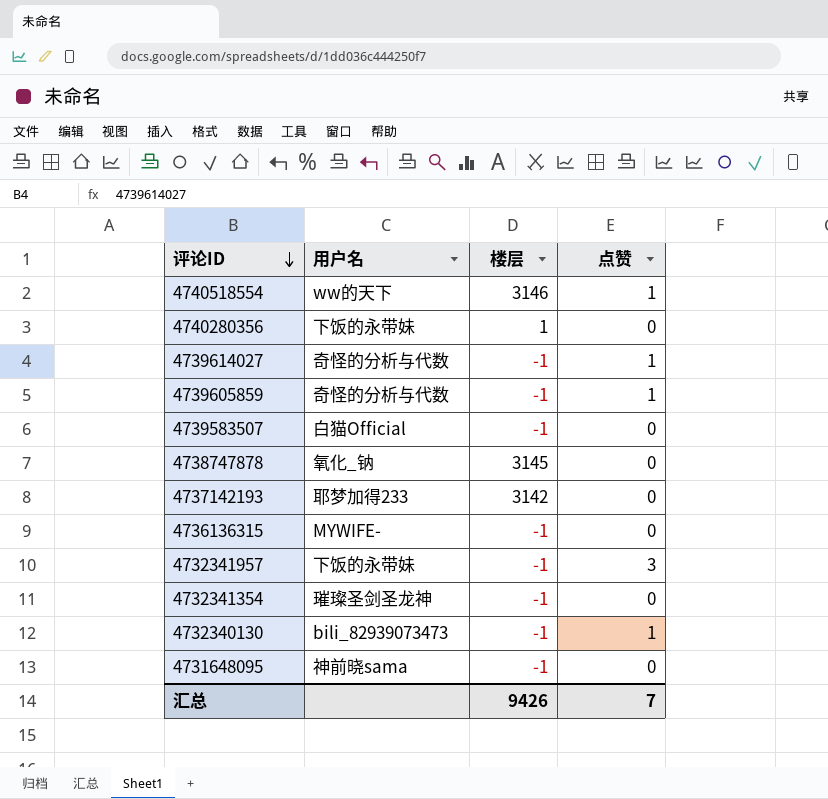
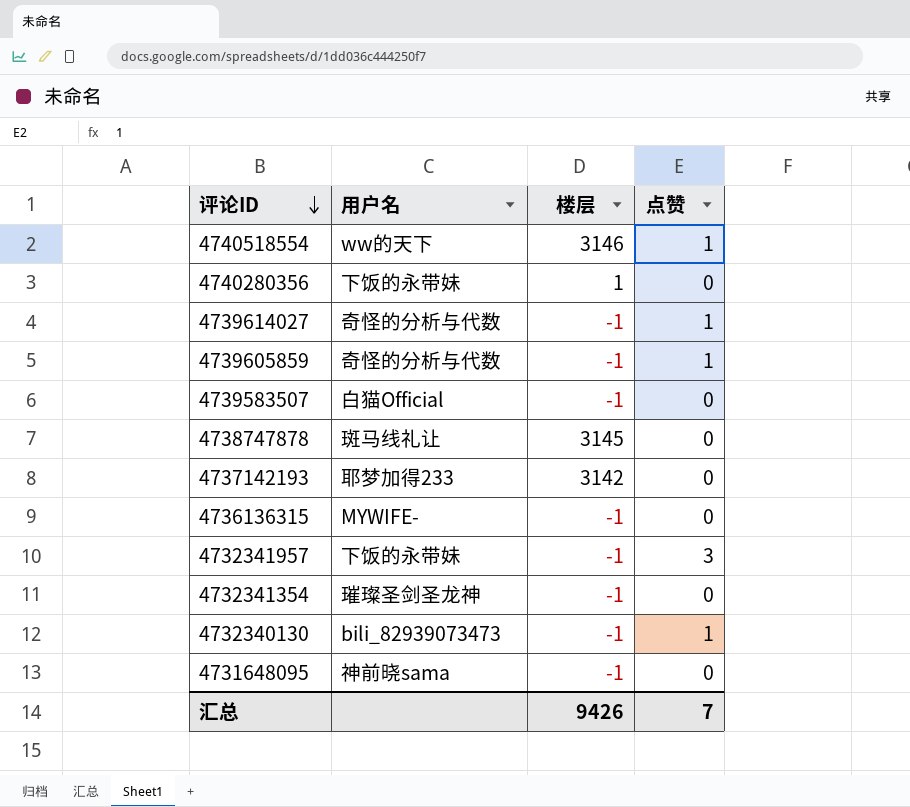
4738747878 | 用户名: 氧化_钠 -> 斑马线礼让

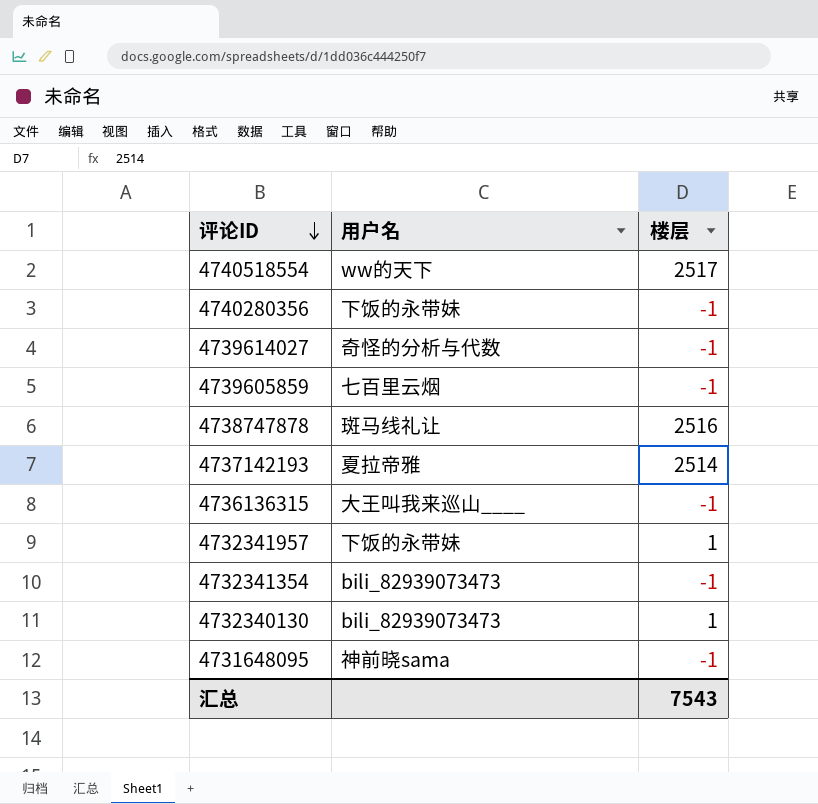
column 点赞 | position: 4 -> none
row 4739583507: 白猫Official | -1 | 0 -> none
4740518554 | 楼层: 3146 -> 2517
4740280356 | 楼层: 1 -> -1
4739605859 | 用户名: 奇怪的分析与代数 -> 七百里云烟
4738747878 | 楼层: 3145 -> 2516
4737142193 | 用户名: 耶梦加得233 -> 夏拉帝雅
4737142193 | 楼层: 3142 -> 2514
4736136315 | 用户名: MYWIFE- -> 大王叫我来巡山____
4732341957 | 楼层: -1 -> 1
4732341354 | 用户名: 璀璨圣剑圣龙神 -> bili_82939073473
4732340130 | 楼层: -1 -> 1
汇总 | 楼层: 9426 -> 7543

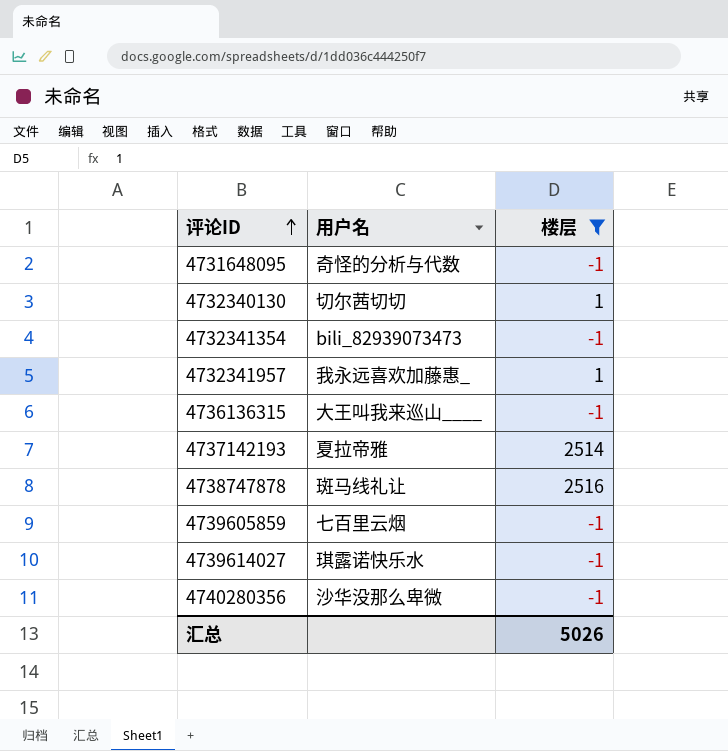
filter: none -> 楼层 != 2517
row order: 评论ID descending -> 评论ID ascending
4731648095 | 用户名: 神前晓sama -> 奇怪的分析与代数
4732340130 | 用户名: bili_82939073473 -> 切尔茜切切
4732341957 | 用户名: 下饭的永带妹 -> 我永远喜欢加藤惠_
4739614027 | 用户名: 奇怪的分析与代数 -> 琪露诺快乐水
4740280356 | 用户名: 下饭的永带妹 -> 沙华没那么卑微
汇总 | 楼层: 7543 -> 5026

